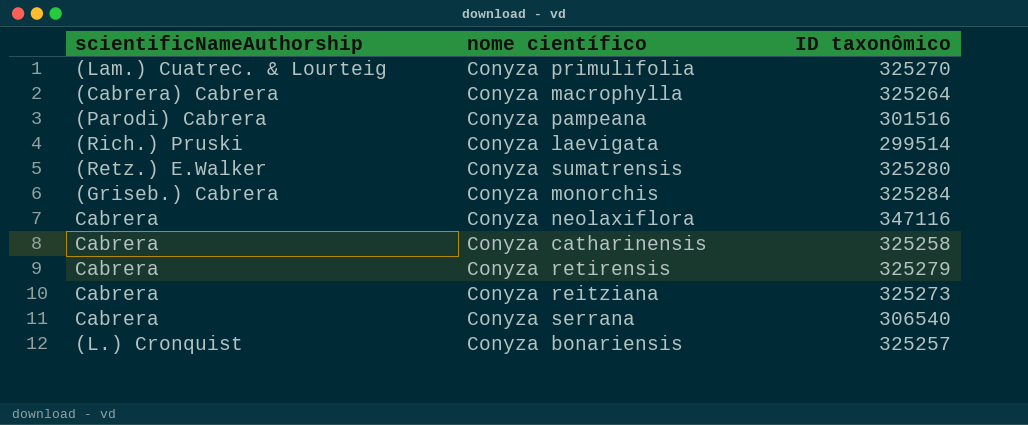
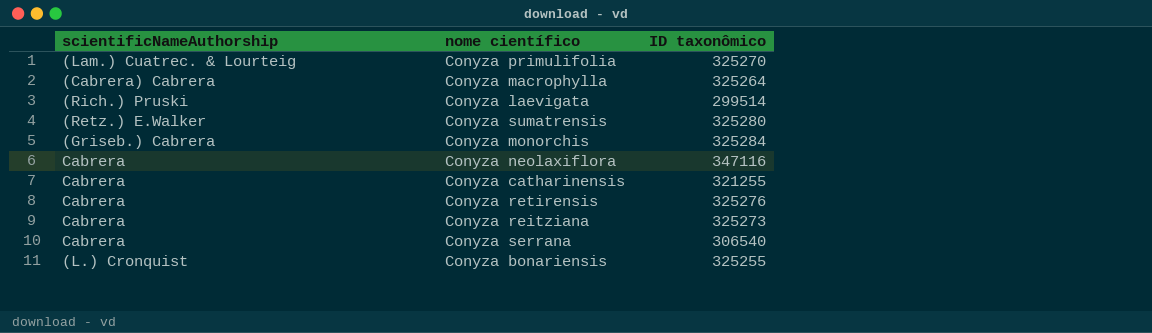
row Conyza pampeana: (Parodi) Cabrera | 301516 -> none
Conyza catharinensis | ID taxonômico: 325258 -> 321255
Conyza retirensis | ID taxonômico: 325279 -> 325276
Conyza bonariensis | ID taxonômico: 325257 -> 325255

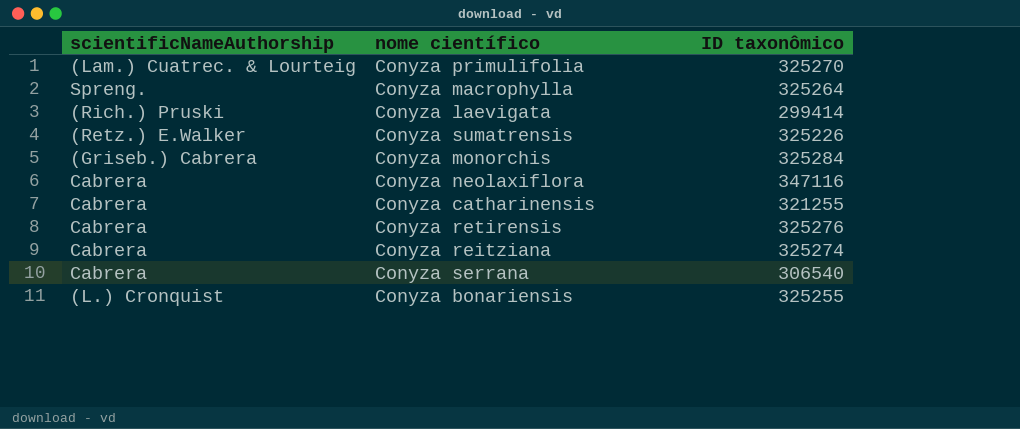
Conyza macrophylla | scientificNameAuthorship: (Cabrera) Cabrera -> Spreng.
Conyza laevigata | ID taxonômico: 299514 -> 299414
Conyza sumatrensis | ID taxonômico: 325280 -> 325226
Conyza reitziana | ID taxonômico: 325273 -> 325274

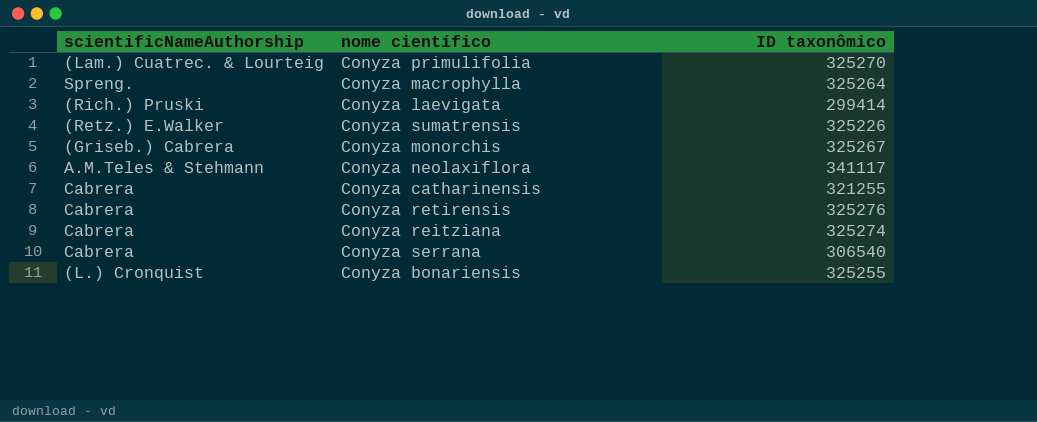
Conyza monorchis | ID taxonômico: 325284 -> 325267
Conyza neolaxiflora | scientificNameAuthorship: Cabrera -> A.M.Teles & Stehmann
Conyza neolaxiflora | ID taxonômico: 347116 -> 341117

